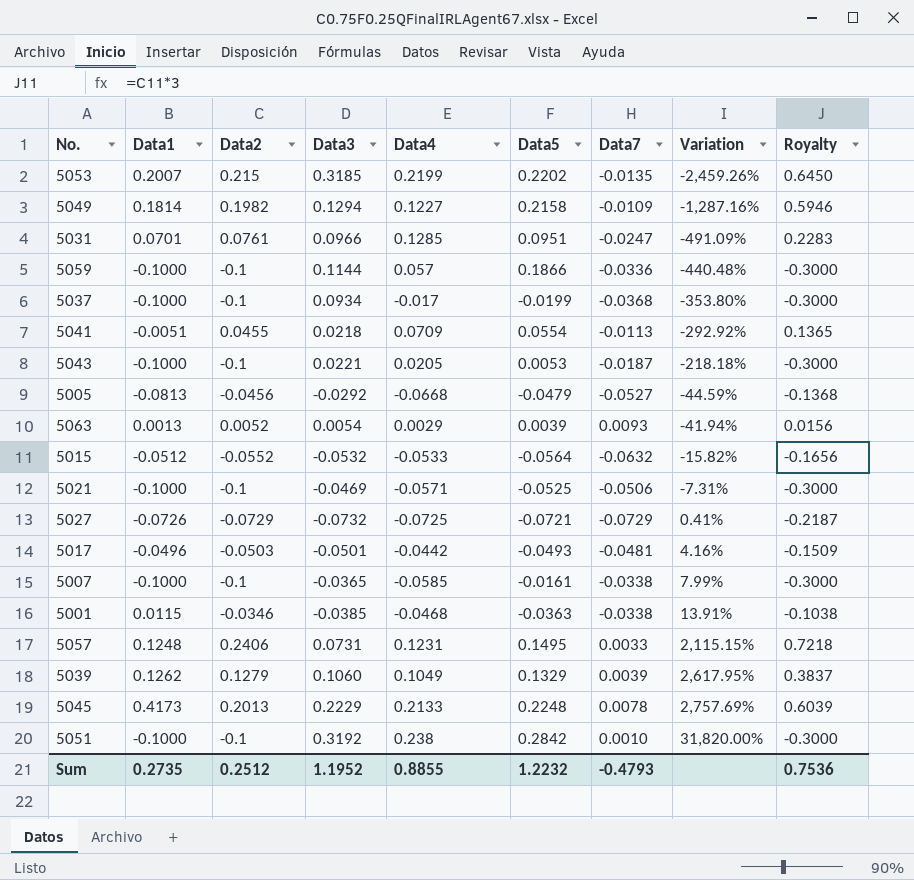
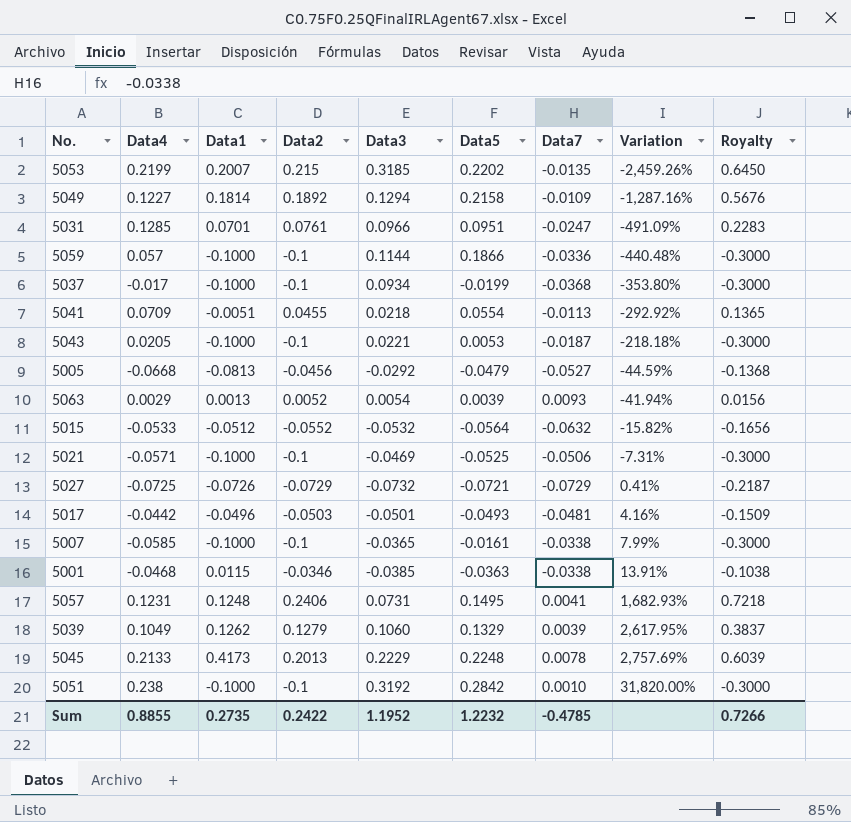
column Data4 | position: 5 -> 2
5049 | Data2: 0.1982 -> 0.1892
5049 | Royalty: 0.5946 -> 0.5676
5057 | Data7: 0.0033 -> 0.0041
5057 | Variation: 2,115.15% -> 1,682.93%
Sum | Data2: 0.2512 -> 0.2422
Sum | Data7: -0.4793 -> -0.4785
Sum | Royalty: 0.7536 -> 0.7266

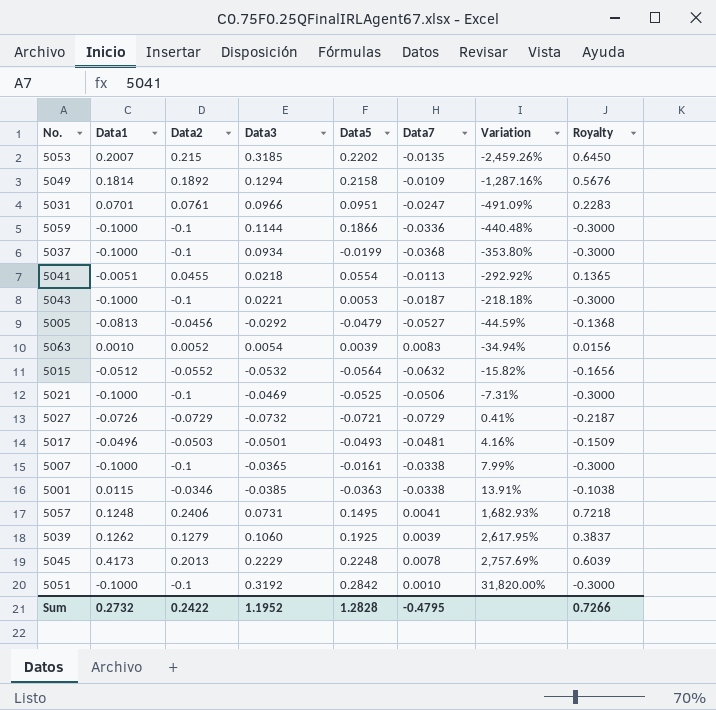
column Data4 | position: 2 -> none
5063 | Data1: 0.0013 -> 0.0010
5063 | Data7: 0.0093 -> 0.0083
5063 | Variation: -41.94% -> -34.94%
5039 | Data5: 0.1329 -> 0.1925
Sum | Data1: 0.2735 -> 0.2732
Sum | Data5: 1.2232 -> 1.2828
Sum | Data7: -0.4785 -> -0.4795

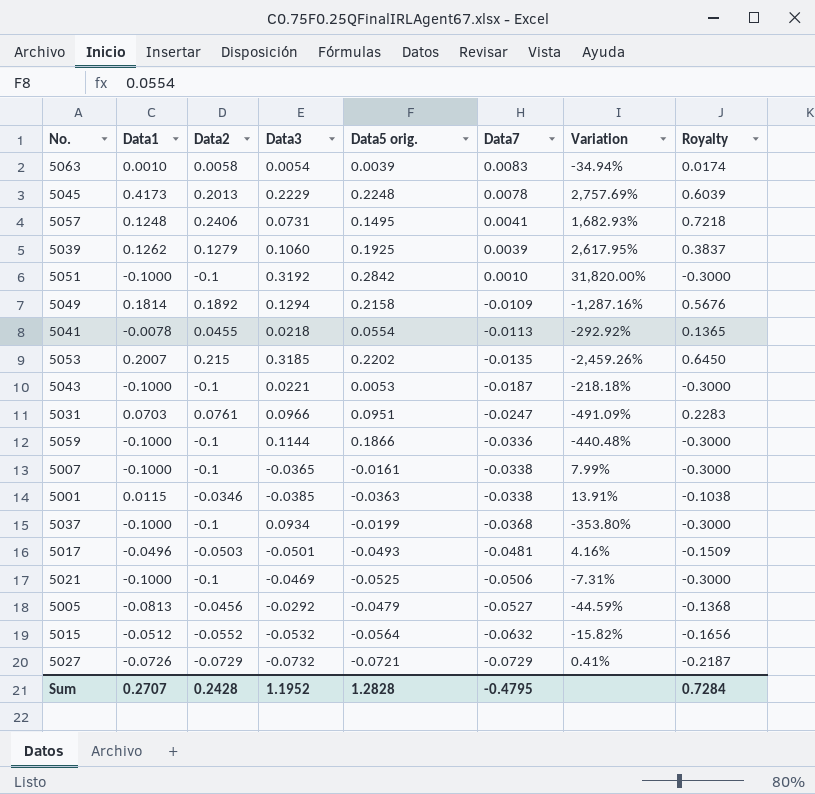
row order: Variation ascending -> Data7 descending
column name: Data5 -> Data5 orig.
5063 | Data2: 0.0052 -> 0.0058
5063 | Royalty: 0.0156 -> 0.0174
5041 | Data1: -0.0051 -> -0.0078
5031 | Data1: 0.0701 -> 0.0703
Sum | Data1: 0.2732 -> 0.2707
Sum | Data2: 0.2422 -> 0.2428
Sum | Royalty: 0.7266 -> 0.7284

